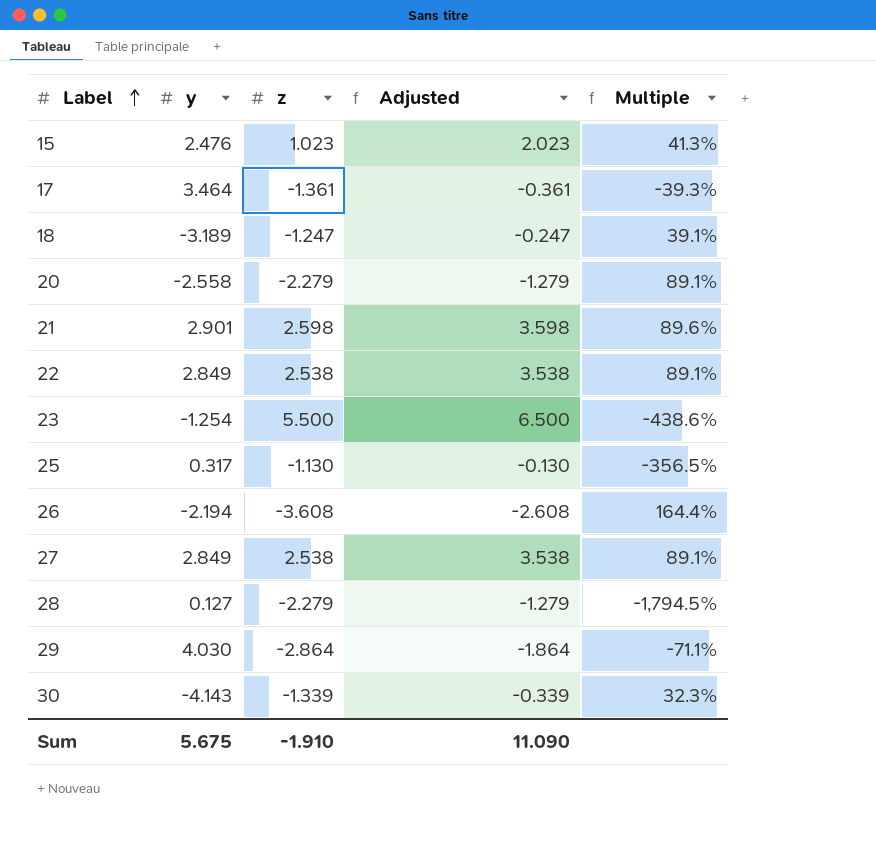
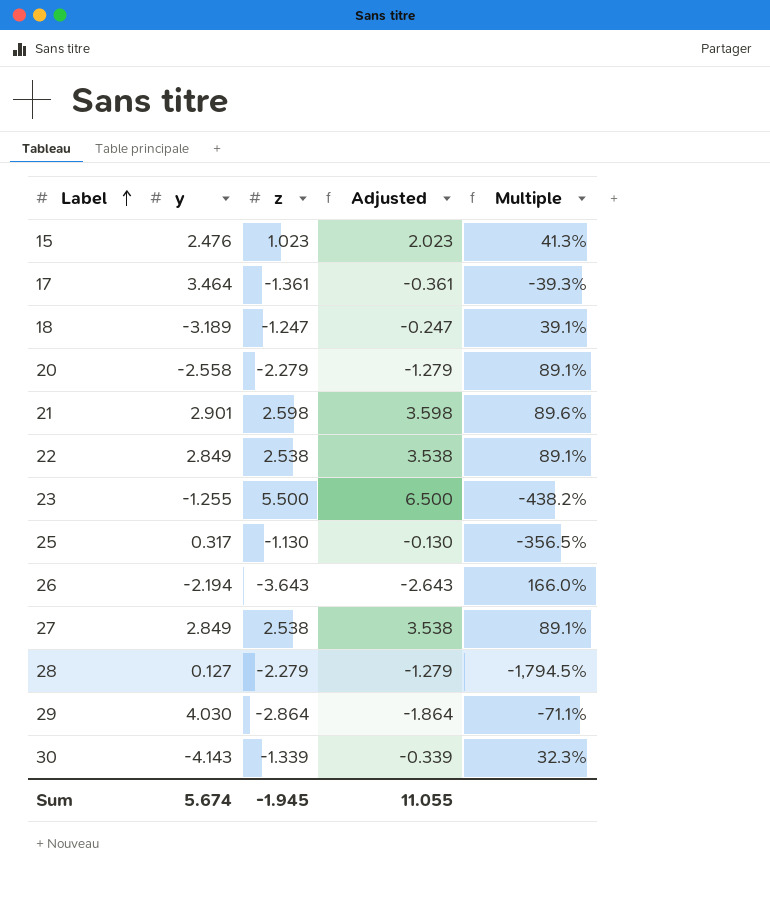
23 | y: -1.254 -> -1.255
23 | Multiple: -438.6% -> -438.2%
26 | z: -3.608 -> -3.643
26 | Adjusted: -2.608 -> -2.643
26 | Multiple: 164.4% -> 166.0%
Sum | y: 5.675 -> 5.674
Sum | z: -1.910 -> -1.945
Sum | Adjusted: 11.090 -> 11.055

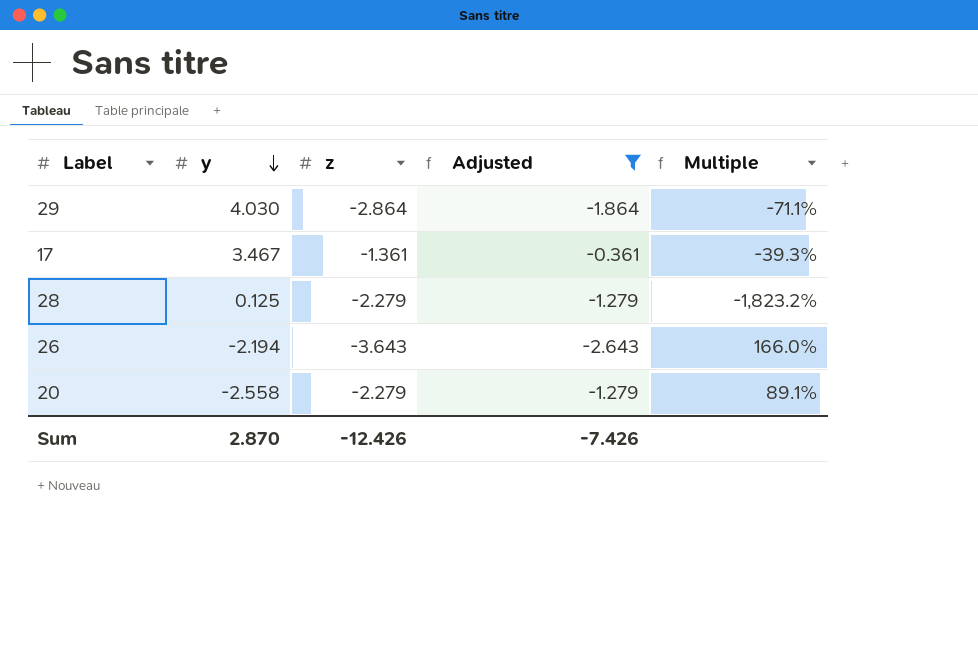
filter: none -> Adjusted <= -0.361
row order: Label ascending -> y descending
17 | y: 3.464 -> 3.467
28 | y: 0.127 -> 0.125
28 | Multiple: -1,794.5% -> -1,823.2%
Sum | y: 5.674 -> 2.870
Sum | z: -1.945 -> -12.426
Sum | Adjusted: 11.055 -> -7.426

